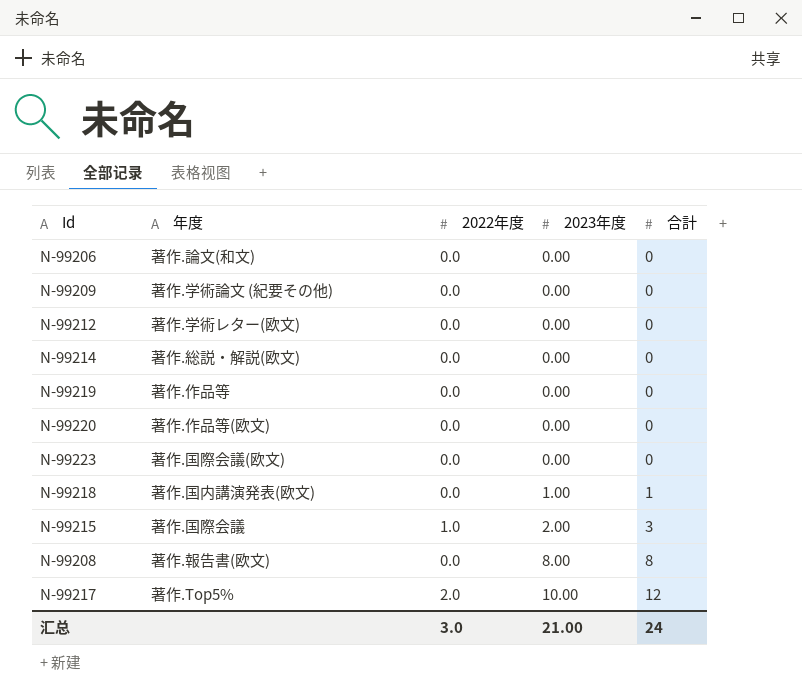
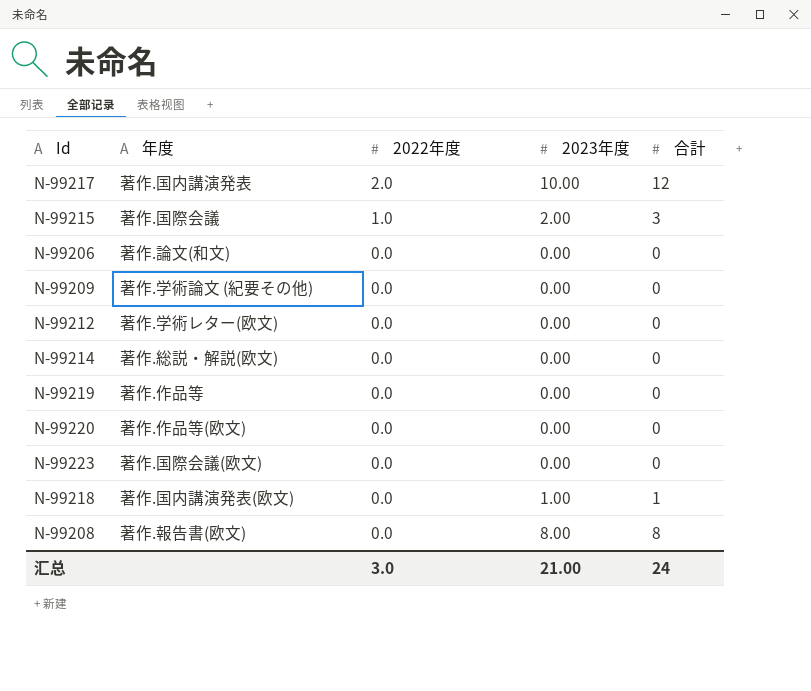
row order: 2023年度 ascending -> 2022年度 descending
N-99217 | 年度: 著作.Top5% -> 著作.国内講演発表

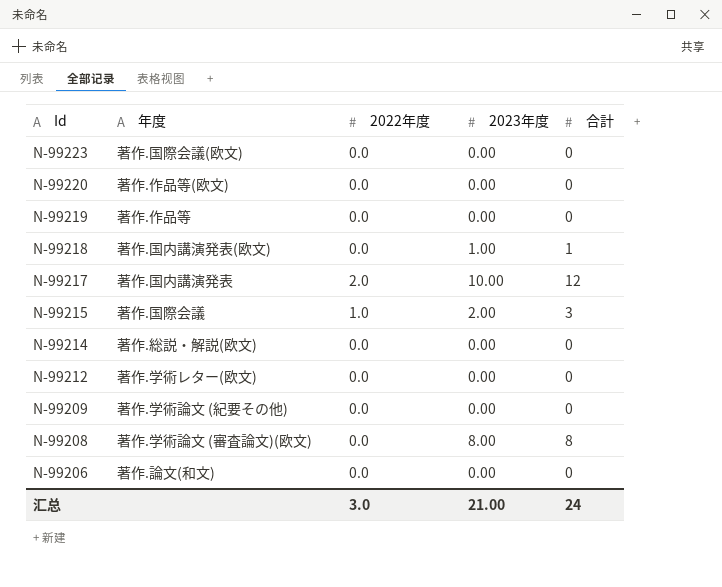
row order: 2022年度 descending -> Id descending
N-99208 | 年度: 著作.報告書(欧文) -> 著作.学術論文 (審査論文)(欧文)

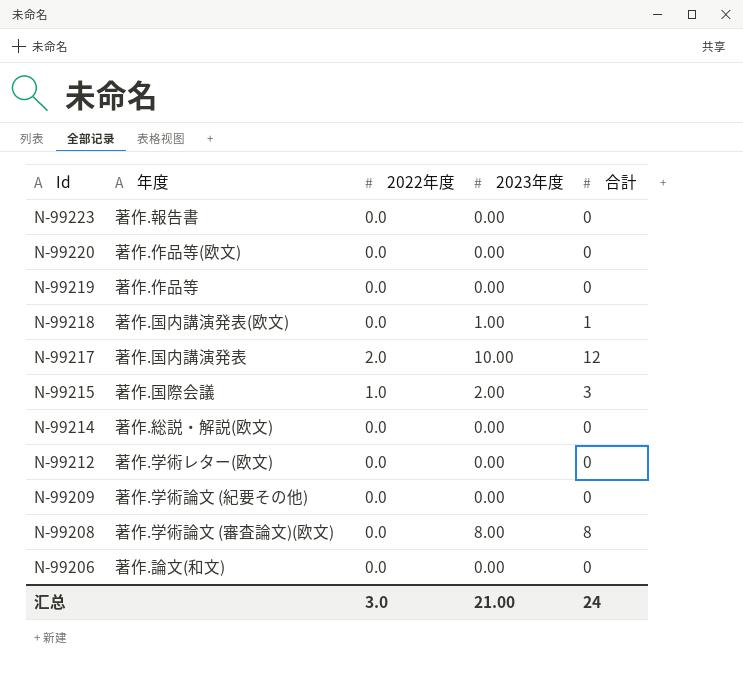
N-99223 | 年度: 著作.国際会議(欧文) -> 著作.報告書

